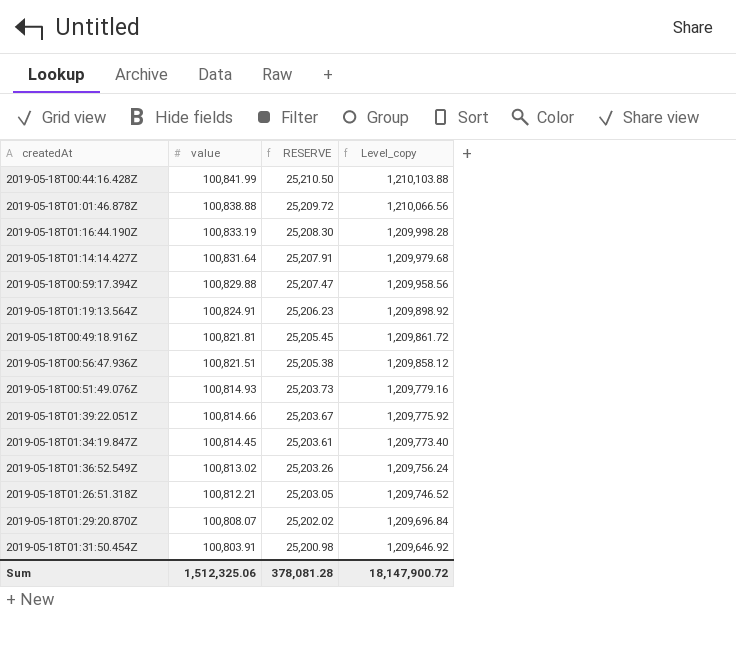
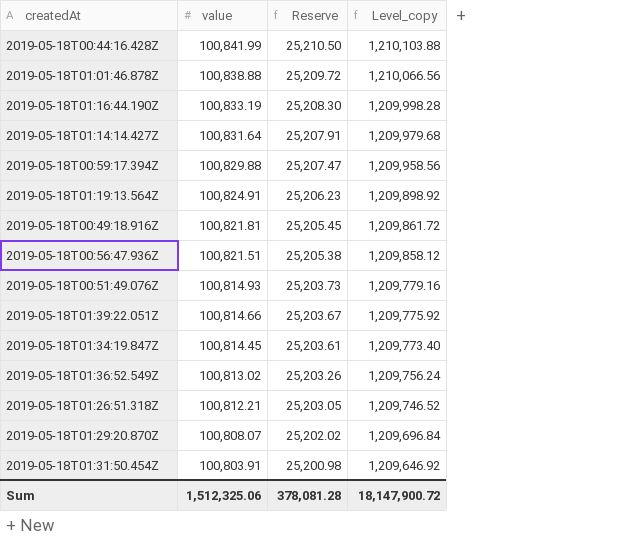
column name: RESERVE -> Reserve

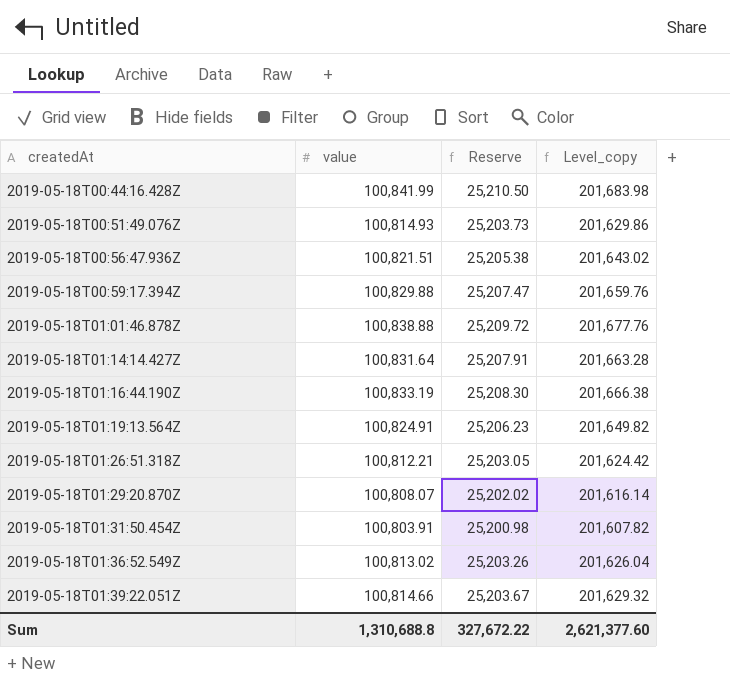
row order: value descending -> createdAt ascending
column Level_copy | formula: [value] * 12 -> [value] * 2
row 2019-05-18T00:49:18.916Z: 100,821.81 | 25,205.45 | 1,209,861.72 -> none
row 2019-05-18T01:34:19.847Z: 100,814.45 | 25,203.61 | 1,209,773.40 -> none
Sum | value: 1,512,325.06 -> 1,310,688.8
Sum | Reserve: 378,081.28 -> 327,672.22
Sum | Level_copy: 18,147,900.72 -> 2,621,377.60

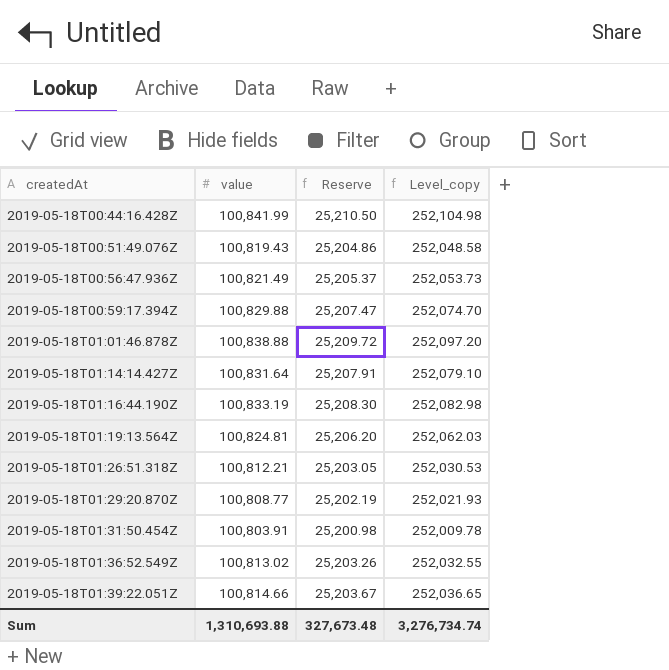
column Level_copy | formula: [value] * 2 -> [value] * 2.5
2019-05-18T00:51:49.076Z | value: 100,814.93 -> 100,819.43
2019-05-18T00:51:49.076Z | Reserve: 25,203.73 -> 25,204.86
2019-05-18T00:56:47.936Z | value: 100,821.51 -> 100,821.49
2019-05-18T00:56:47.936Z | Reserve: 25,205.38 -> 25,205.37
2019-05-18T01:19:13.564Z | value: 100,824.91 -> 100,824.81
2019-05-18T01:19:13.564Z | Reserve: 25,206.23 -> 25,206.20
2019-05-18T01:29:20.870Z | value: 100,808.07 -> 100,808.77
2019-05-18T01:29:20.870Z | Reserve: 25,202.02 -> 25,202.19
Sum | value: 1,310,688.8 -> 1,310,693.88
Sum | Reserve: 327,672.22 -> 327,673.48
Sum | Level_copy: 2,621,377.60 -> 3,276,734.74

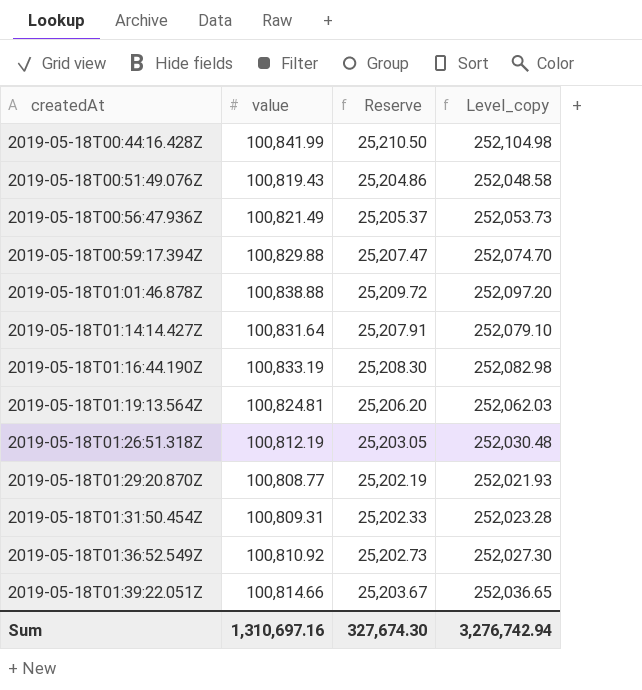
2019-05-18T01:26:51.318Z | value: 100,812.21 -> 100,812.19
2019-05-18T01:26:51.318Z | Level_copy: 252,030.53 -> 252,030.48
2019-05-18T01:31:50.454Z | value: 100,803.91 -> 100,809.31
2019-05-18T01:31:50.454Z | Reserve: 25,200.98 -> 25,202.33
2019-05-18T01:31:50.454Z | Level_copy: 252,009.78 -> 252,023.28
2019-05-18T01:36:52.549Z | value: 100,813.02 -> 100,810.92
2019-05-18T01:36:52.549Z | Reserve: 25,203.26 -> 25,202.73
2019-05-18T01:36:52.549Z | Level_copy: 252,032.55 -> 252,027.30
Sum | value: 1,310,693.88 -> 1,310,697.16
Sum | Reserve: 327,673.48 -> 327,674.30
Sum | Level_copy: 3,276,734.74 -> 3,276,742.94

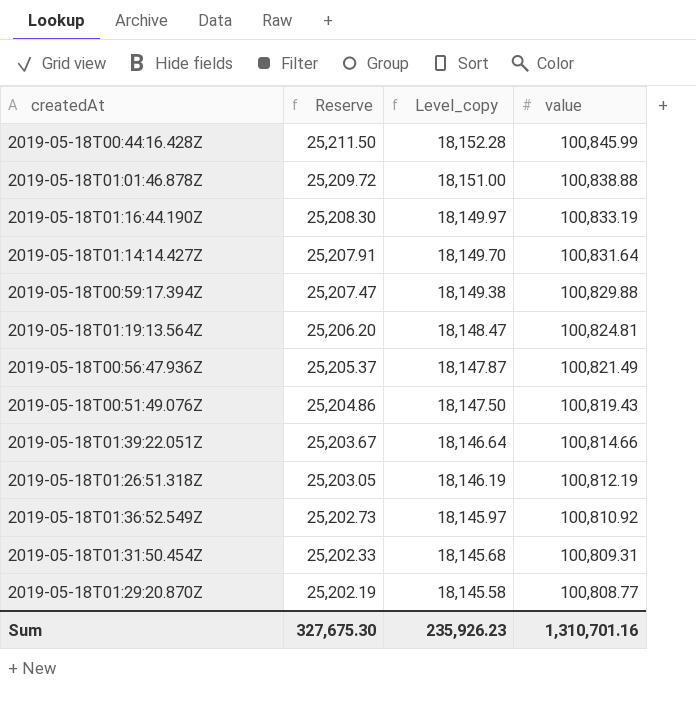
row order: createdAt ascending -> Reserve descending
column Level_copy | formula: [value] * 2.5 -> [value] * 0.18
column value | position: 2 -> 4
2019-05-18T00:44:16.428Z | Reserve: 25,210.50 -> 25,211.50
2019-05-18T00:44:16.428Z | value: 100,841.99 -> 100,845.99
Sum | Reserve: 327,674.30 -> 327,675.30
Sum | Level_copy: 3,276,742.94 -> 235,926.23
Sum | value: 1,310,697.16 -> 1,310,701.16

